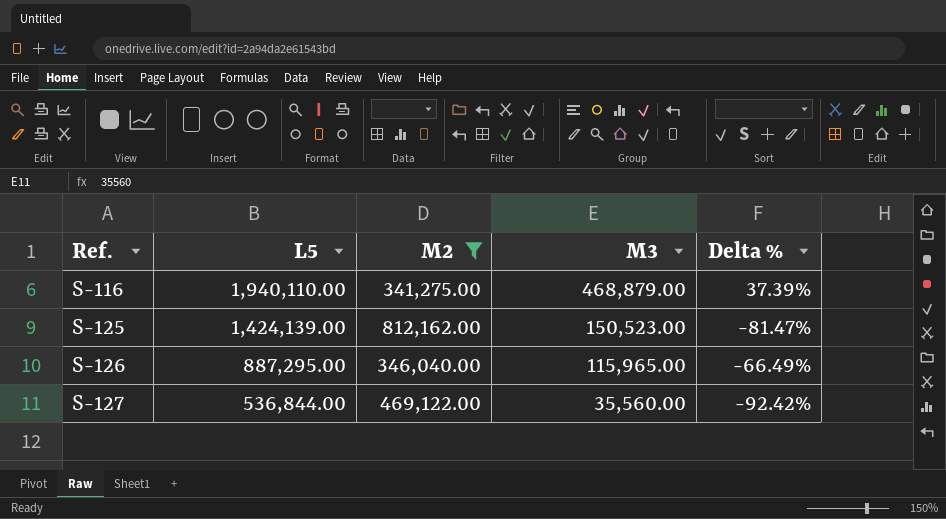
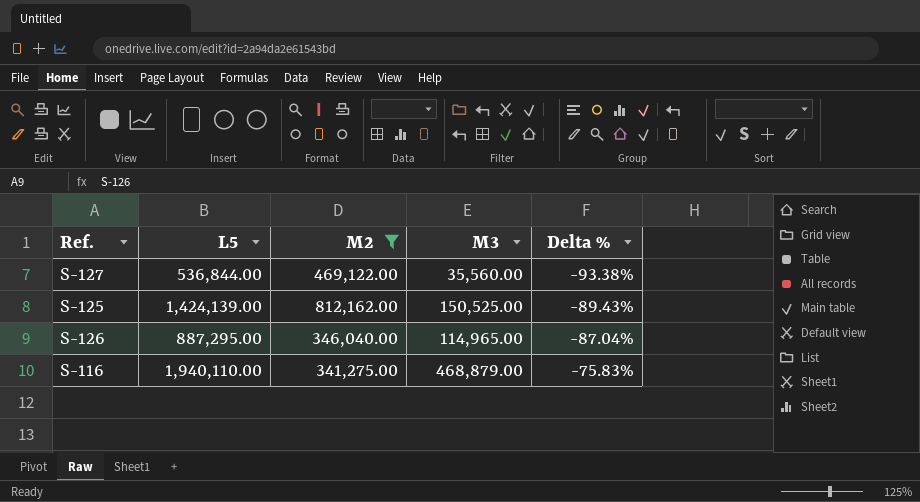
row order: Ref. ascending -> Delta % ascending
column Delta % | formula: ([M3] - [M2]) / [M2] -> ([M3] - [L5]) / [L5]
S-125 | M3: 150,523.00 -> 150,525.00
S-126 | M3: 115,965.00 -> 114,965.00

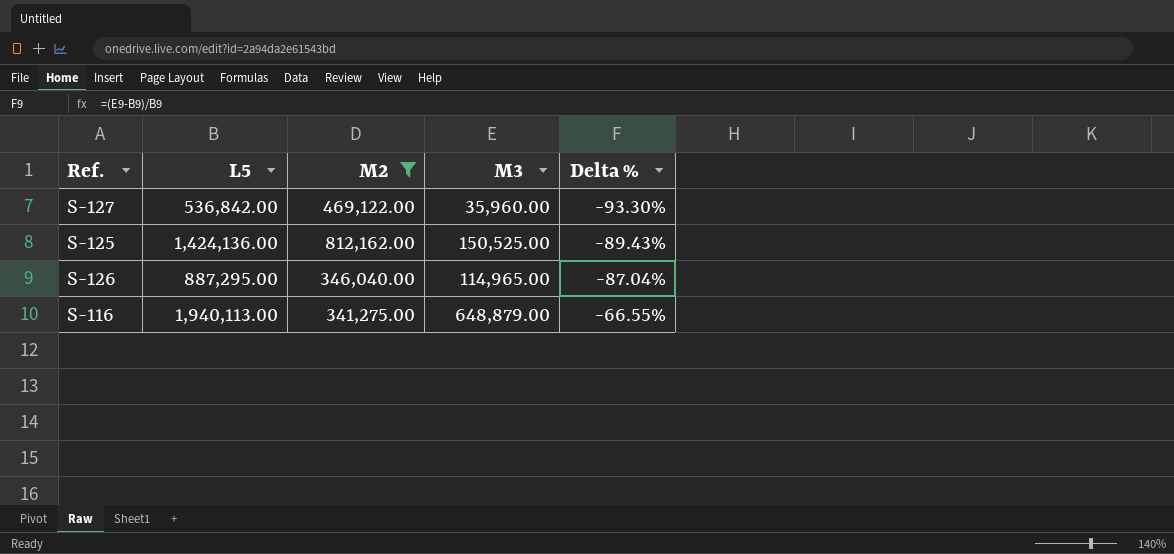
S-127 | L5: 536,844.00 -> 536,842.00
S-127 | M3: 35,560.00 -> 35,960.00
S-127 | Delta %: -93.38% -> -93.30%
S-125 | L5: 1,424,139.00 -> 1,424,136.00
S-116 | L5: 1,940,110.00 -> 1,940,113.00
S-116 | M3: 468,879.00 -> 648,879.00
S-116 | Delta %: -75.83% -> -66.55%

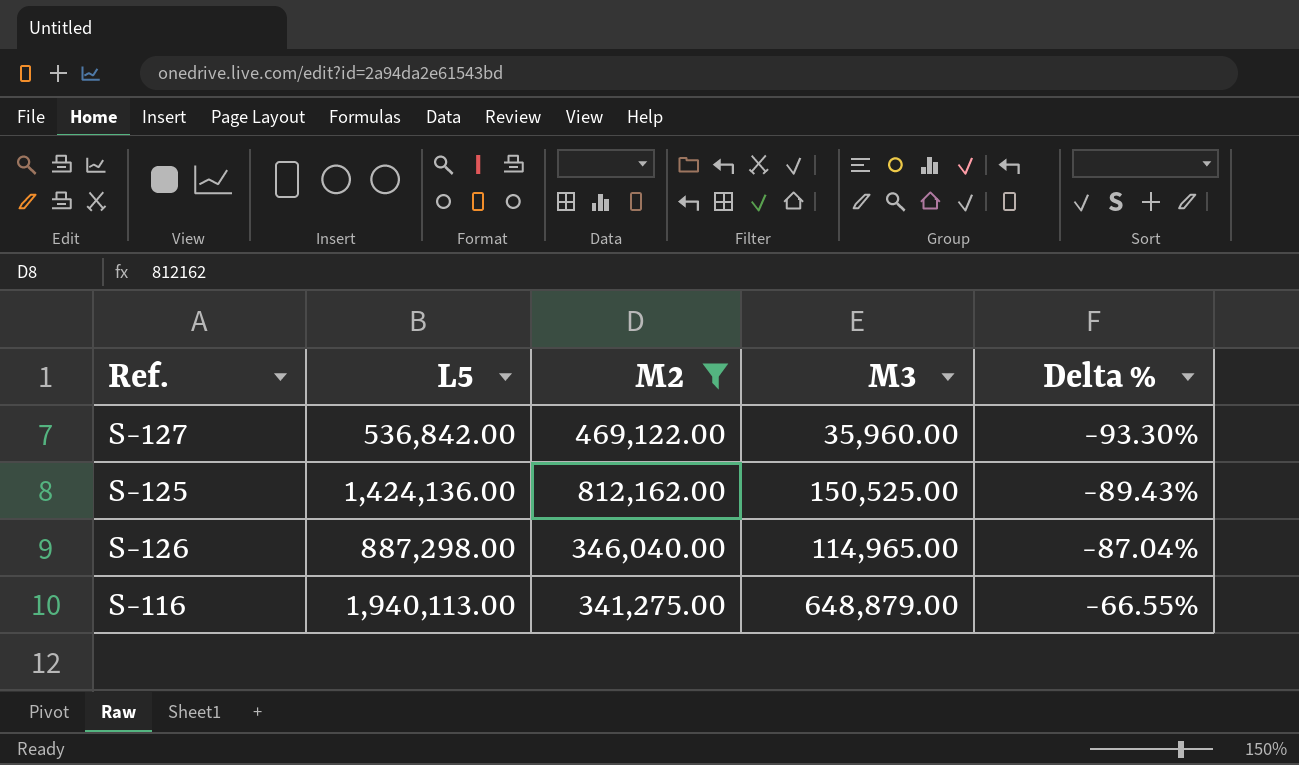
S-126 | L5: 887,295.00 -> 887,298.00

